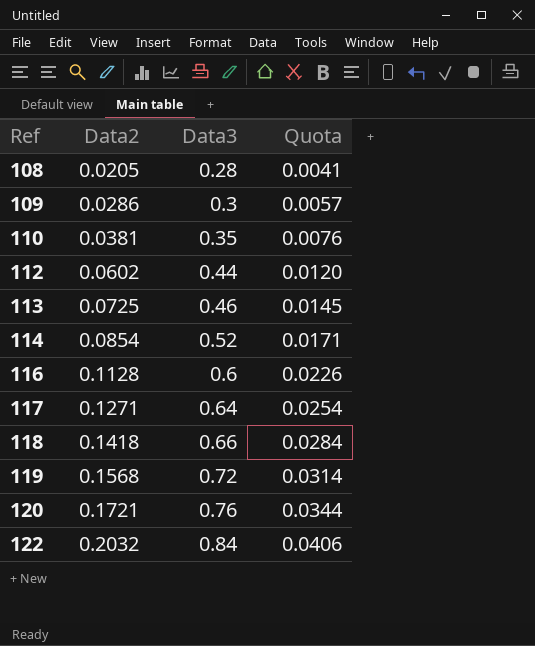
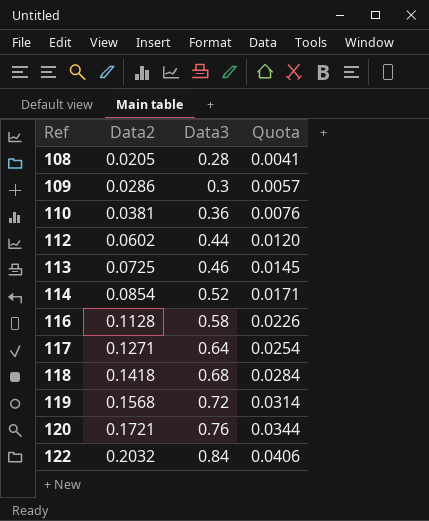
110 | Data3: 0.35 -> 0.36
116 | Data3: 0.6 -> 0.58
118 | Data3: 0.66 -> 0.68

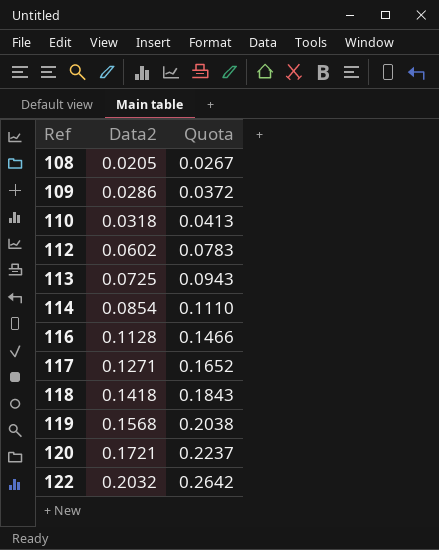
column Data3 | position: 3 -> none
column Quota | formula: [Data2] * 0.2 -> [Data2] * 1.3
110 | Data2: 0.0381 -> 0.0318

